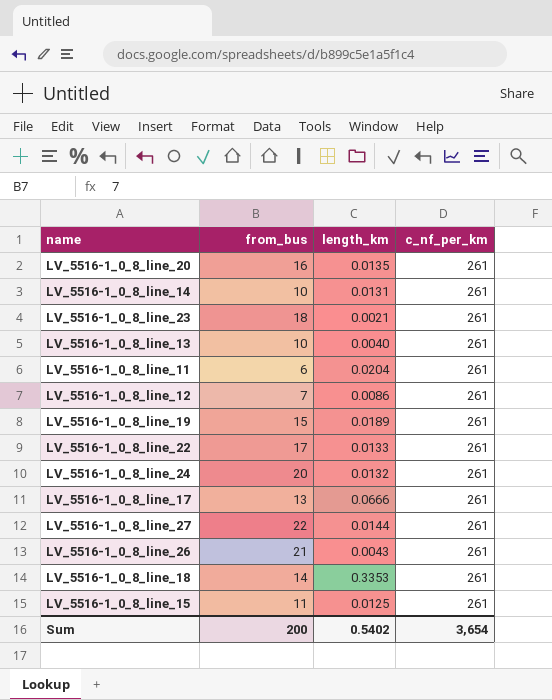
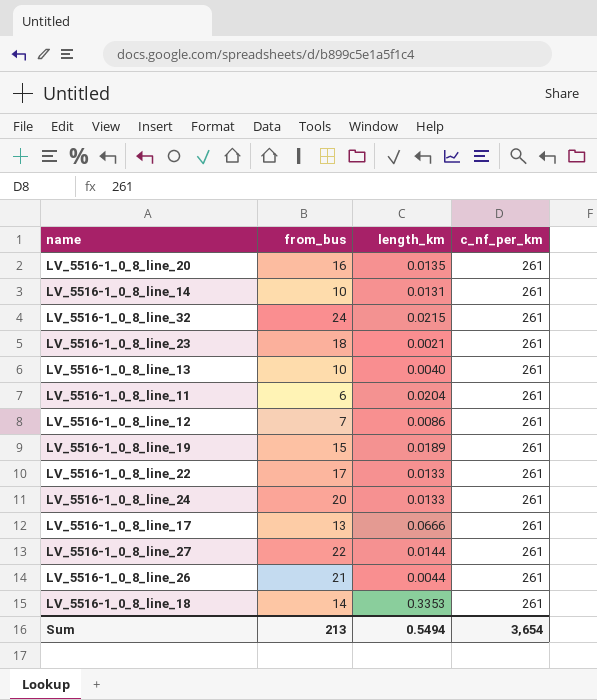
row LV_5516-1_0_8_line_15: 11 | 0.0125 | 261 -> none
row LV_5516-1_0_8_line_32: none -> 24 | 0.0215 | 261
LV_5516-1_0_8_line_24 | length_km: 0.0132 -> 0.0133
LV_5516-1_0_8_line_26 | length_km: 0.0043 -> 0.0044
Sum | from_bus: 200 -> 213
Sum | length_km: 0.5402 -> 0.5494

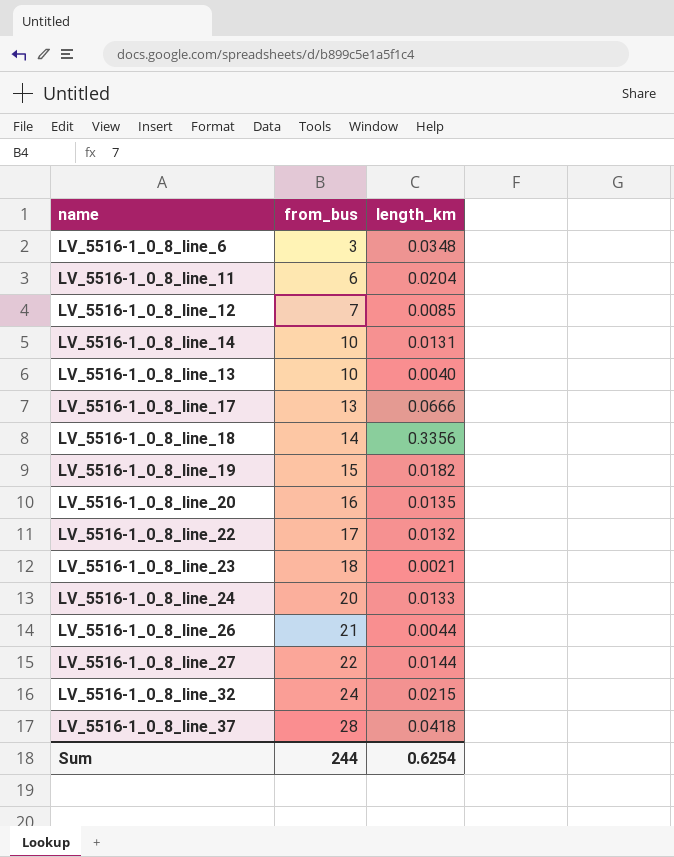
row order: none -> from_bus ascending
column c_nf_per_km | position: 4 -> none
row LV_5516-1_0_8_line_6: none -> 3 | 0.0348
LV_5516-1_0_8_line_12 | length_km: 0.0086 -> 0.0085
LV_5516-1_0_8_line_18 | length_km: 0.3353 -> 0.3356
LV_5516-1_0_8_line_19 | length_km: 0.0189 -> 0.0182
LV_5516-1_0_8_line_22 | length_km: 0.0133 -> 0.0132
row LV_5516-1_0_8_line_37: none -> 28 | 0.0418
Sum | from_bus: 213 -> 244
Sum | length_km: 0.5494 -> 0.6254

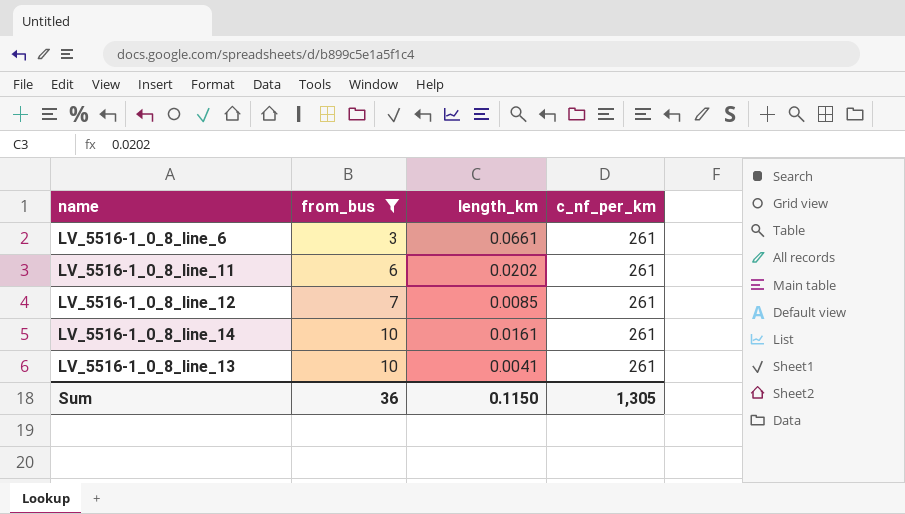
filter: none -> from_bus <= 10
column c_nf_per_km | position: none -> 4
LV_5516-1_0_8_line_6 | length_km: 0.0348 -> 0.0661
LV_5516-1_0_8_line_11 | length_km: 0.0204 -> 0.0202
LV_5516-1_0_8_line_14 | length_km: 0.0131 -> 0.0161
LV_5516-1_0_8_line_13 | length_km: 0.0040 -> 0.0041
Sum | from_bus: 244 -> 36
Sum | length_km: 0.6254 -> 0.1150

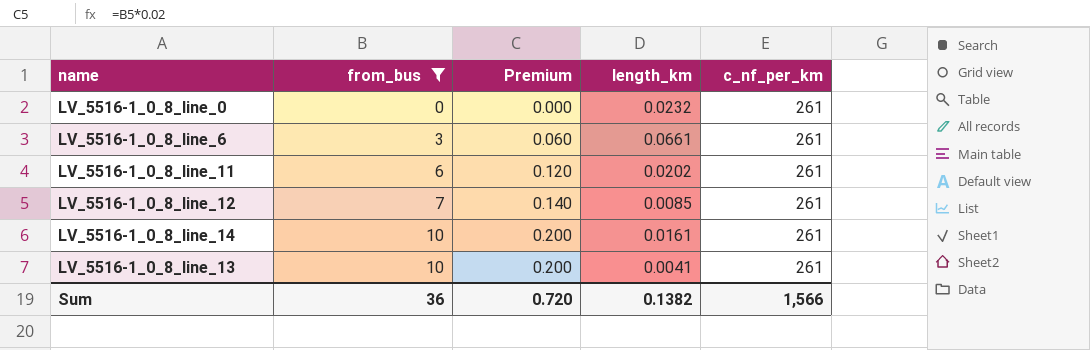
column Premium | formula: none -> [from_bus] * 0.02
row LV_5516-1_0_8_line_0: none -> 0 | 0.000 | 0.0232 | 261
Sum | length_km: 0.1150 -> 0.1382
Sum | c_nf_per_km: 1,305 -> 1,566

